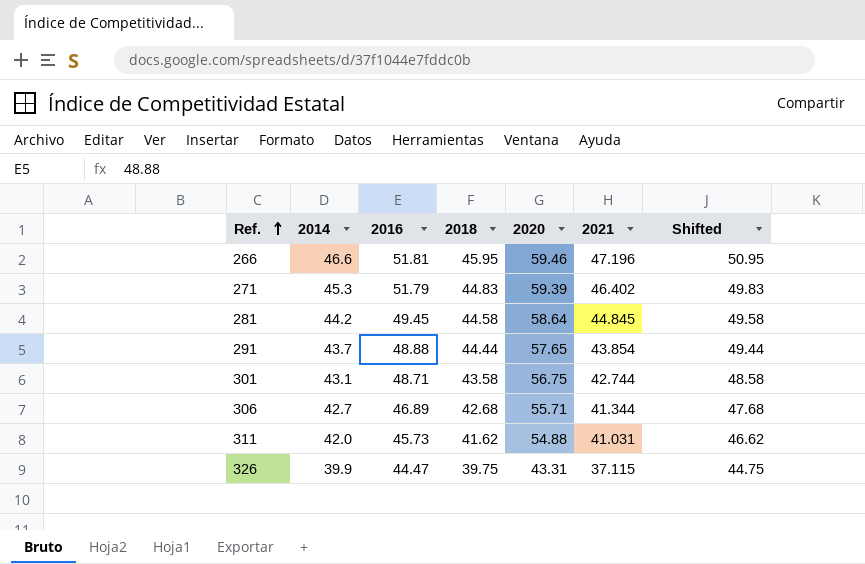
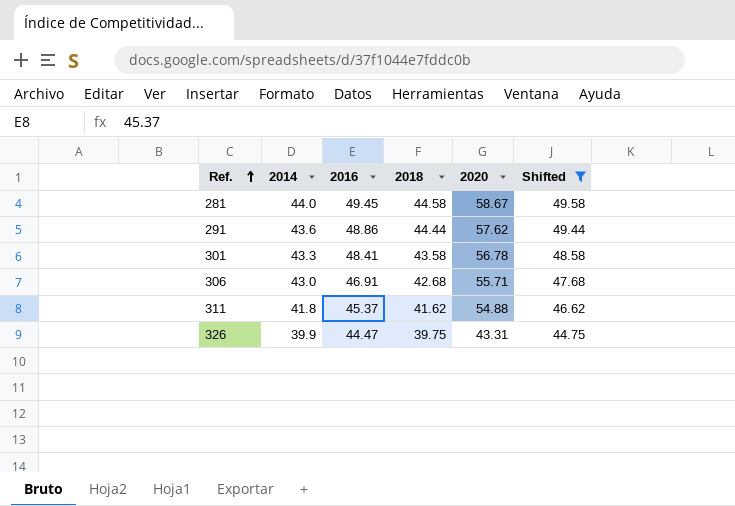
filter: none -> Shifted <= 49.58
column 2021 | position: 6 -> none
281 | 2014: 44.2 -> 44.0
281 | 2020: 58.64 -> 58.67
291 | 2014: 43.7 -> 43.6
291 | 2016: 48.88 -> 48.86
291 | 2020: 57.65 -> 57.62
301 | 2014: 43.1 -> 43.3
301 | 2016: 48.71 -> 48.41
301 | 2020: 56.75 -> 56.78
306 | 2014: 42.7 -> 43.0
306 | 2016: 46.89 -> 46.91
311 | 2014: 42.0 -> 41.8
311 | 2016: 45.73 -> 45.37

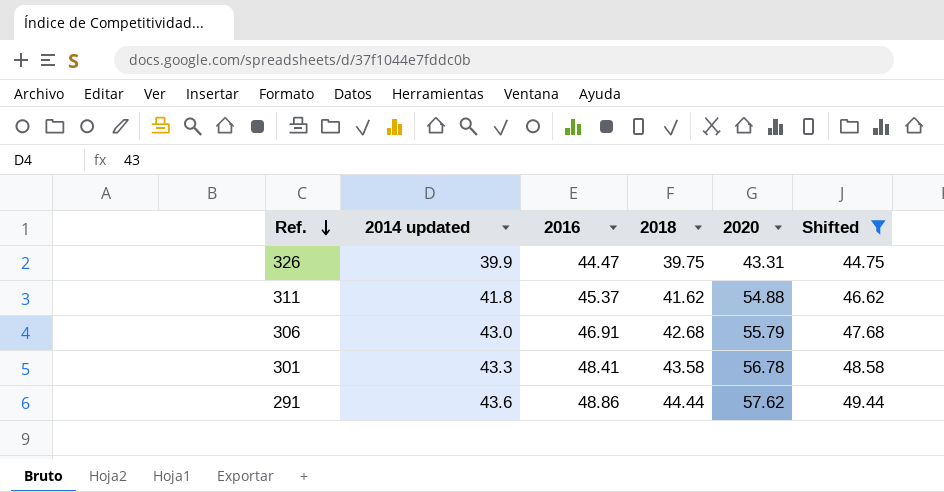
row order: Ref. ascending -> Ref. descending
column name: 2014 -> 2014 updated
row 281: 44.0 | 49.45 | 44.58 | 58.67 | 49.58 -> none
306 | 2020: 55.71 -> 55.79

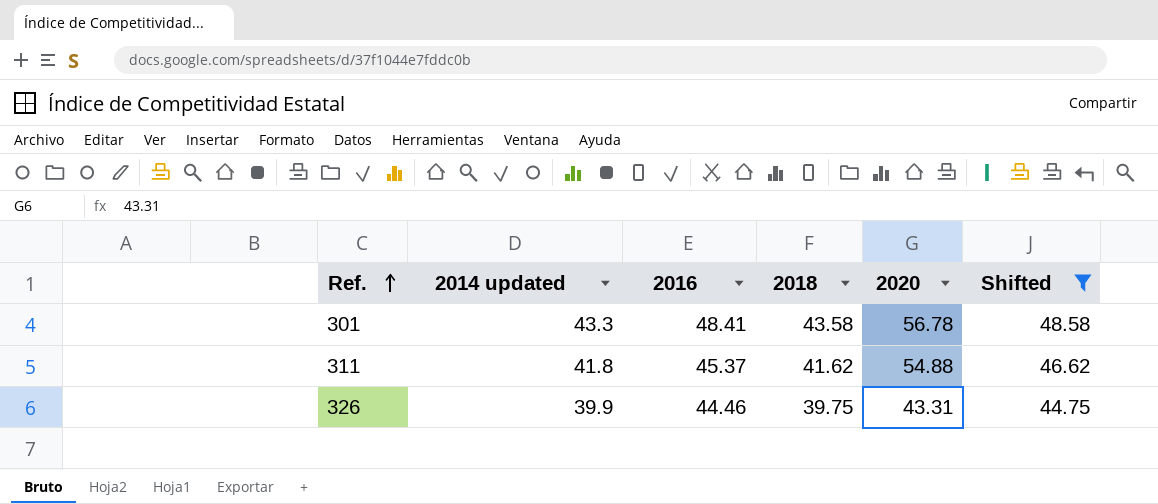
row order: Ref. descending -> Ref. ascending
row 306: 43.0 | 46.91 | 42.68 | 55.79 | 47.68 -> none
row 291: 43.6 | 48.86 | 44.44 | 57.62 | 49.44 -> none
326 | 2016: 44.47 -> 44.46

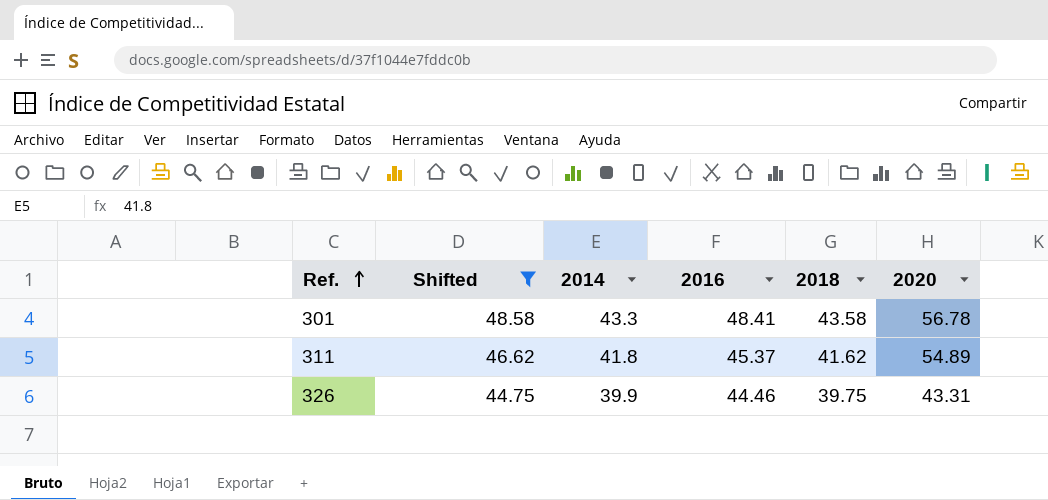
column Shifted | position: 6 -> 2
column name: 2014 updated -> 2014
311 | 2020: 54.88 -> 54.89

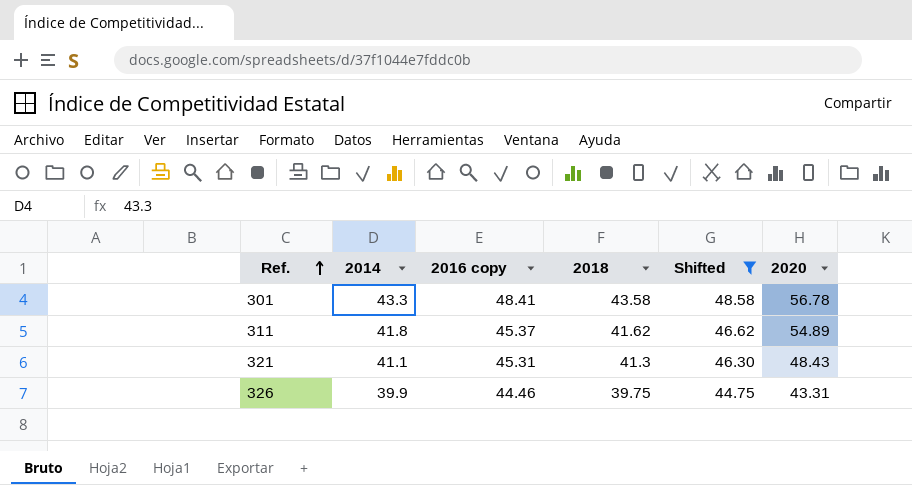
column name: 2016 -> 2016 copy
column Shifted | position: 2 -> 5
row 321: none -> 41.1 | 45.31 | 41.3 | 46.30 | 48.43

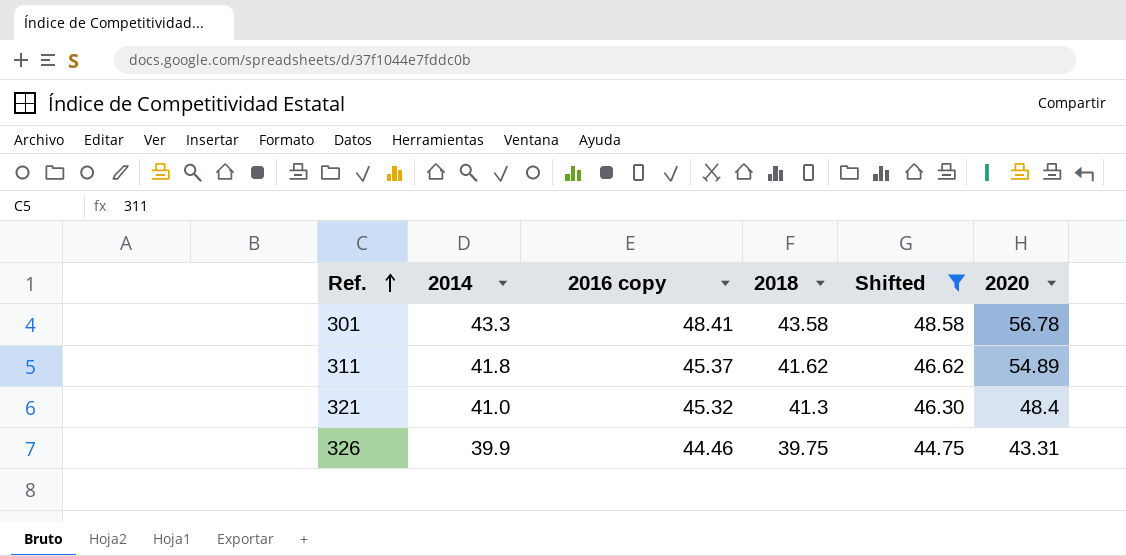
321 | 2014: 41.1 -> 41.0
321 | 2016 copy: 45.31 -> 45.32
321 | 2020: 48.43 -> 48.4

